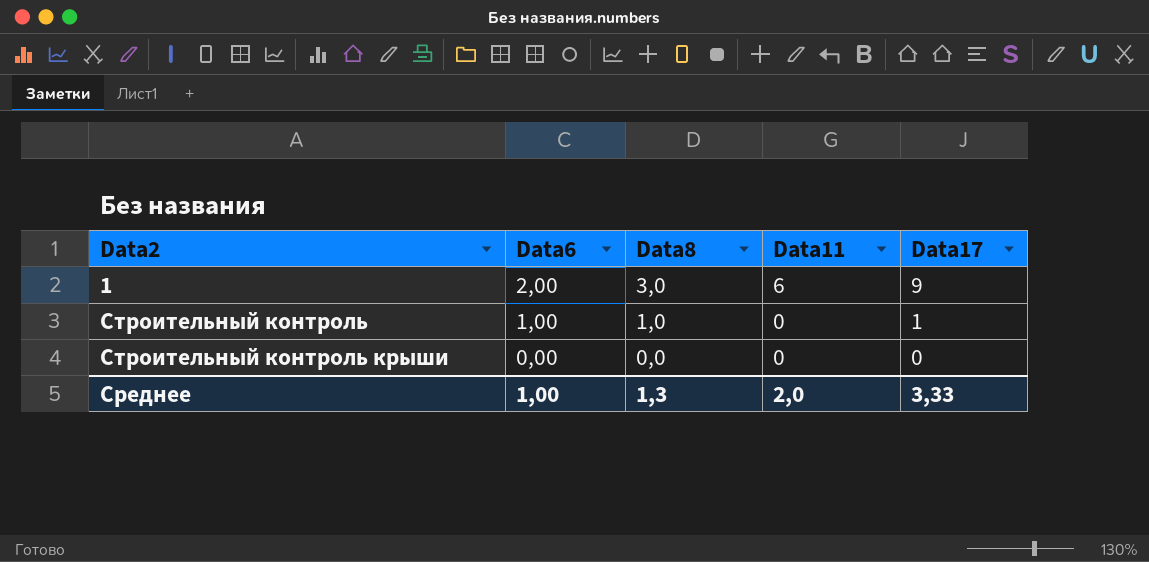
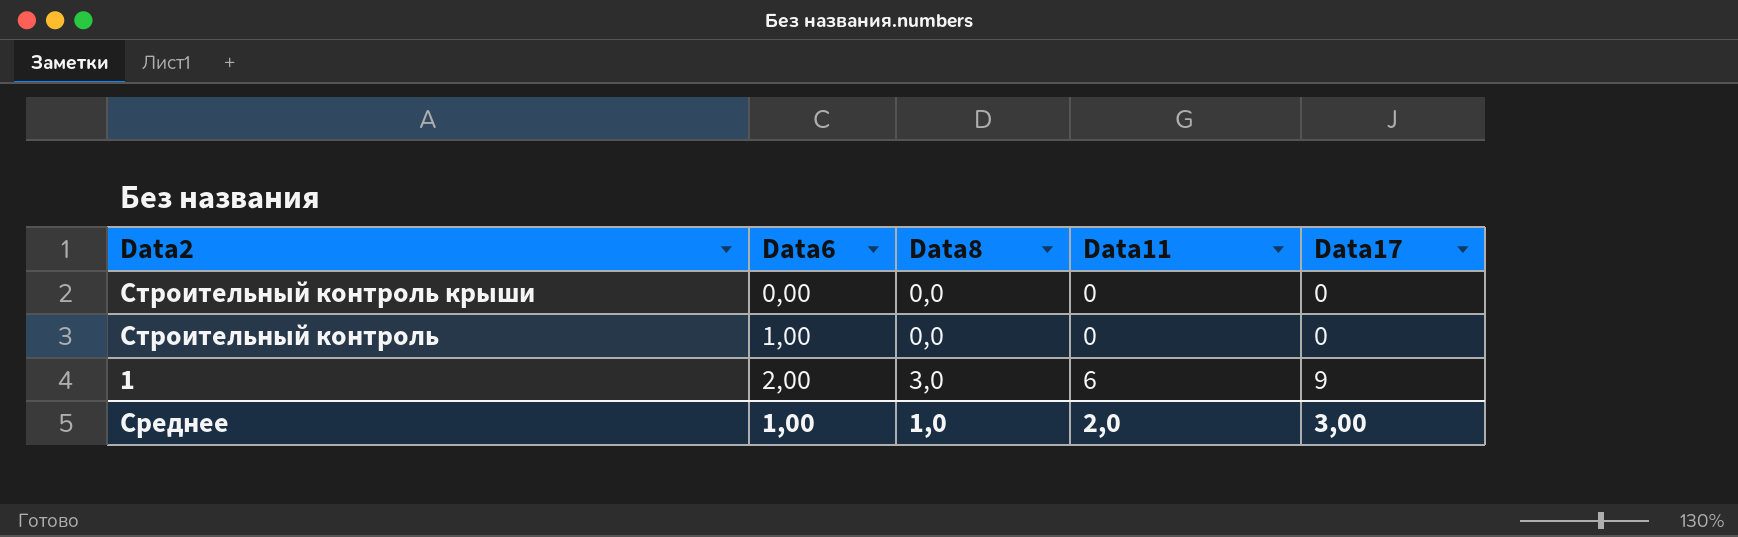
row order: Data2 ascending -> Data2 descending
Строительный контроль | Data8: 1,0 -> 0,0
Строительный контроль | Data17: 1 -> 0
Среднее | Data8: 1,3 -> 1,0
Среднее | Data17: 3,33 -> 3,00

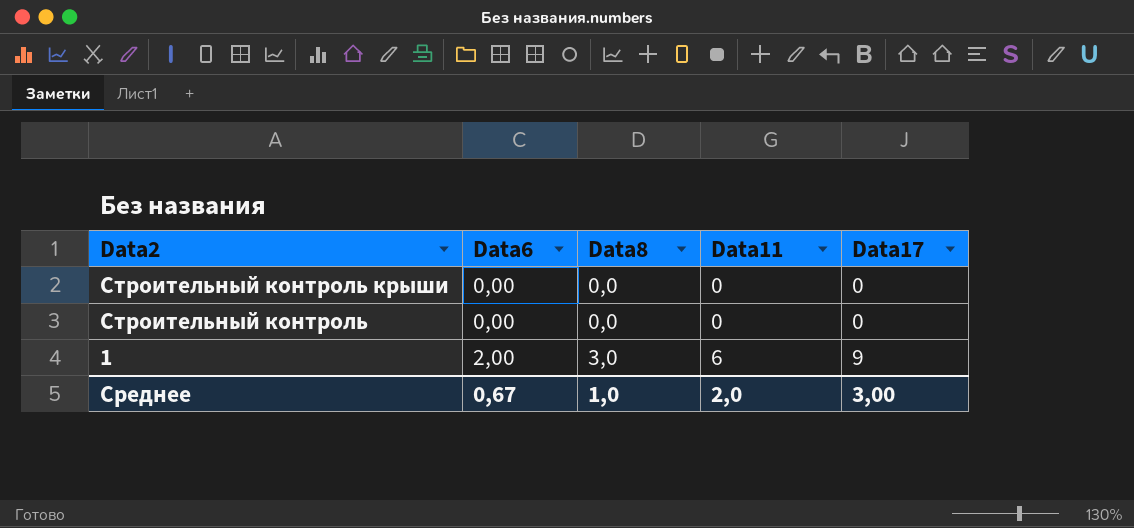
Строительный контроль | Data6: 1,00 -> 0,00
Среднее | Data6: 1,00 -> 0,67

